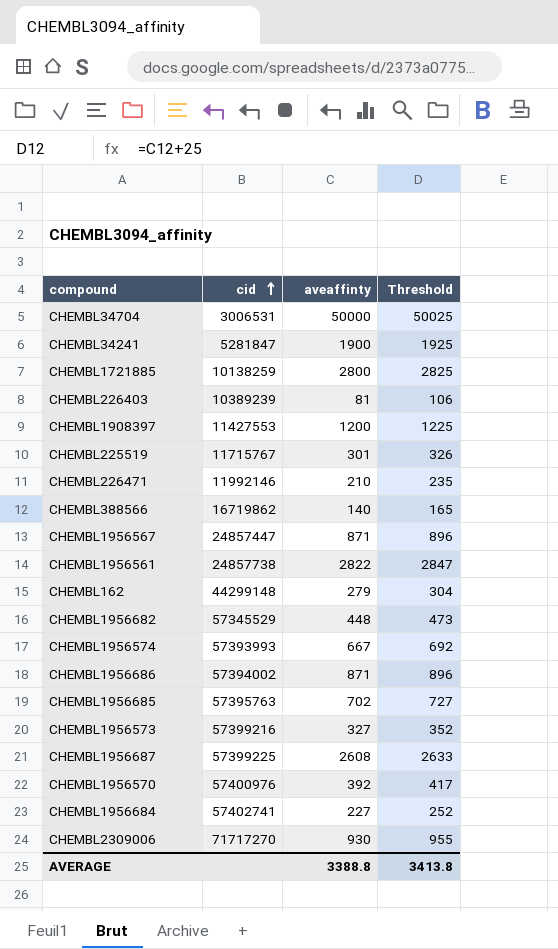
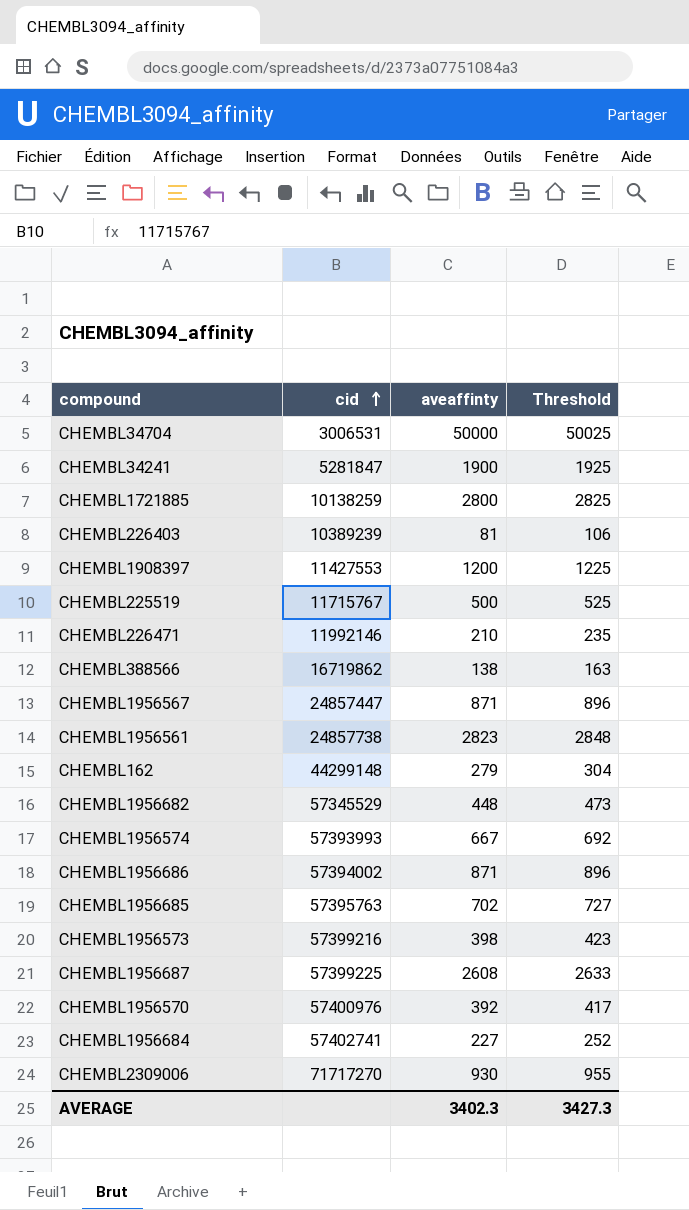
CHEMBL225519 | aveaffinty: 301 -> 500
CHEMBL225519 | Threshold: 326 -> 525
CHEMBL388566 | aveaffinty: 140 -> 138
CHEMBL388566 | Threshold: 165 -> 163
CHEMBL1956561 | aveaffinty: 2822 -> 2823
CHEMBL1956561 | Threshold: 2847 -> 2848
CHEMBL1956573 | aveaffinty: 327 -> 398
CHEMBL1956573 | Threshold: 352 -> 423
AVERAGE | aveaffinty: 3388.8 -> 3402.3
AVERAGE | Threshold: 3413.8 -> 3427.3

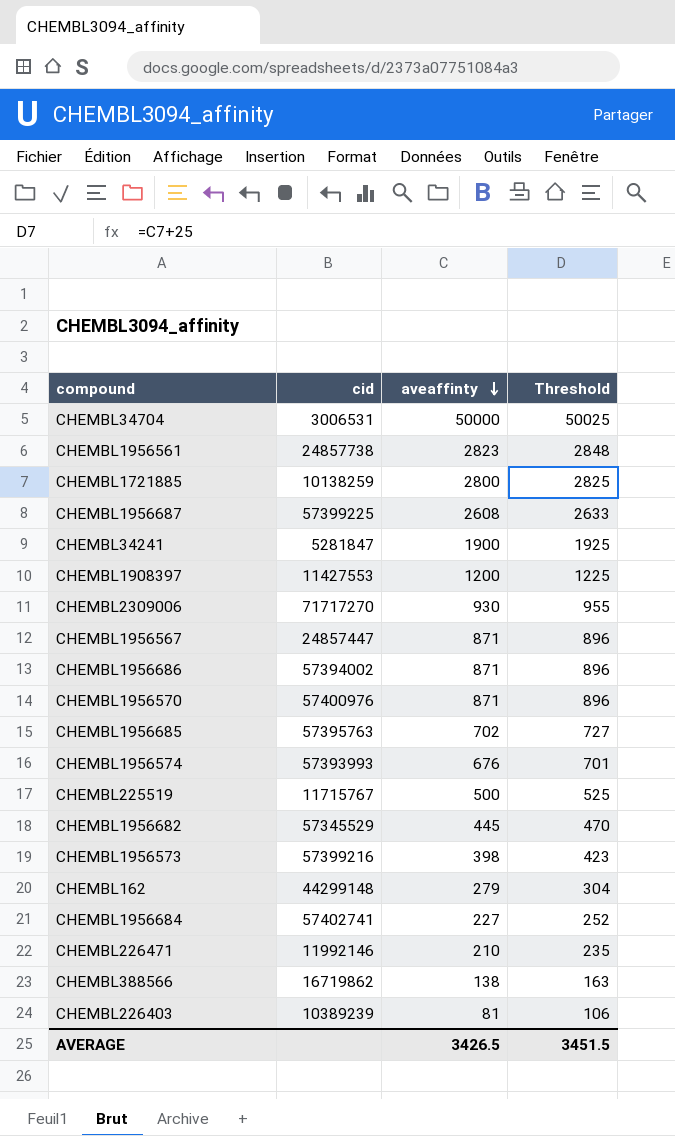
row order: cid ascending -> aveaffinty descending
CHEMBL1956570 | aveaffinty: 392 -> 871
CHEMBL1956570 | Threshold: 417 -> 896
CHEMBL1956574 | aveaffinty: 667 -> 676
CHEMBL1956574 | Threshold: 692 -> 701
CHEMBL1956682 | aveaffinty: 448 -> 445
CHEMBL1956682 | Threshold: 473 -> 470
AVERAGE | aveaffinty: 3402.3 -> 3426.5
AVERAGE | Threshold: 3427.3 -> 3451.5

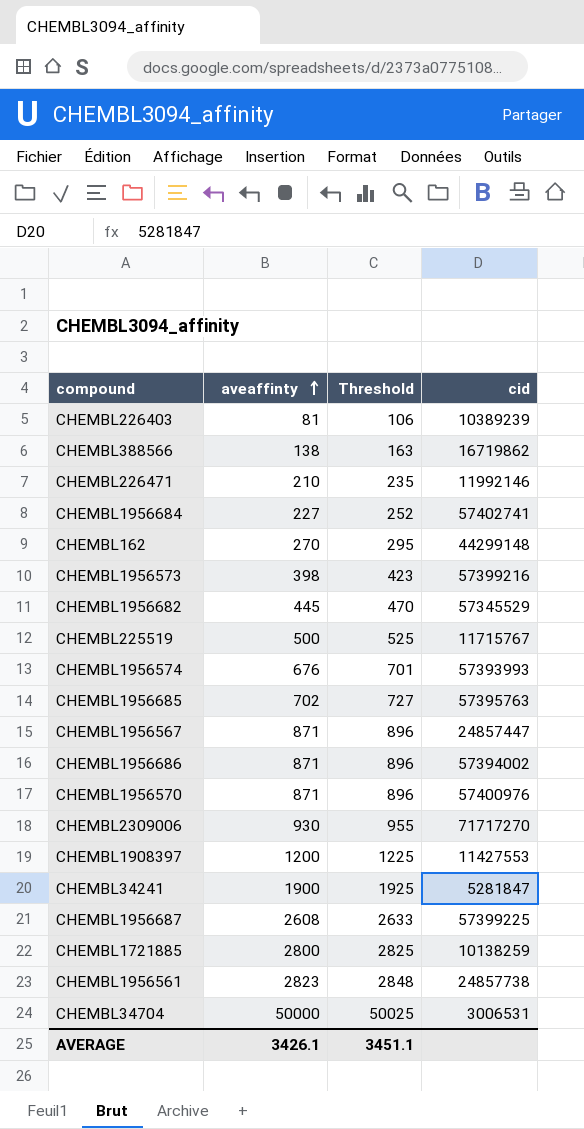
row order: aveaffinty descending -> aveaffinty ascending
column cid | position: 2 -> 4
CHEMBL162 | aveaffinty: 279 -> 270
CHEMBL162 | Threshold: 304 -> 295
AVERAGE | aveaffinty: 3426.5 -> 3426.1
AVERAGE | Threshold: 3451.5 -> 3451.1

